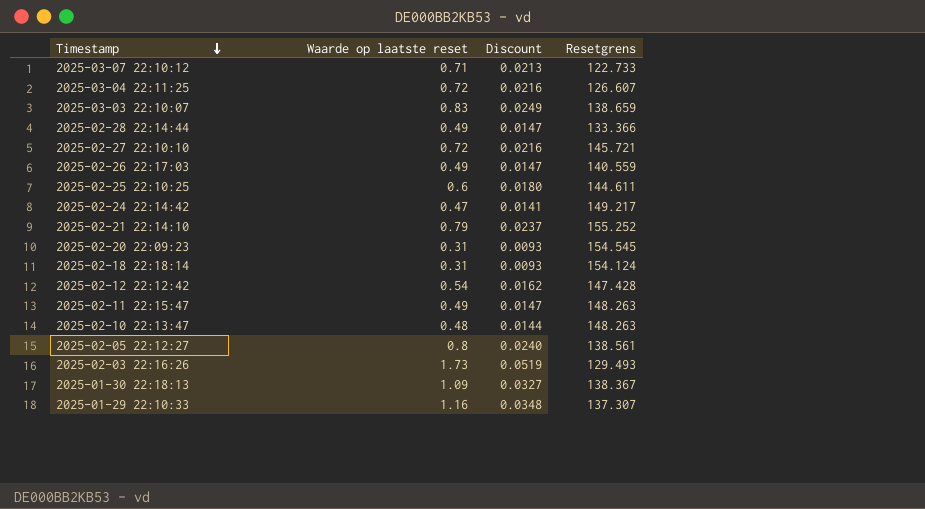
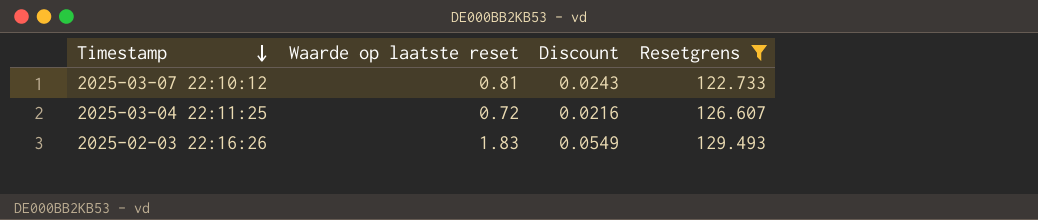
filter: none -> Resetgrens <= 129.493
2025-03-07 22:10:12 | Waarde op laatste reset: 0.71 -> 0.81
2025-03-07 22:10:12 | Discount: 0.0213 -> 0.0243
2025-02-03 22:16:26 | Waarde op laatste reset: 1.73 -> 1.83
2025-02-03 22:16:26 | Discount: 0.0519 -> 0.0549

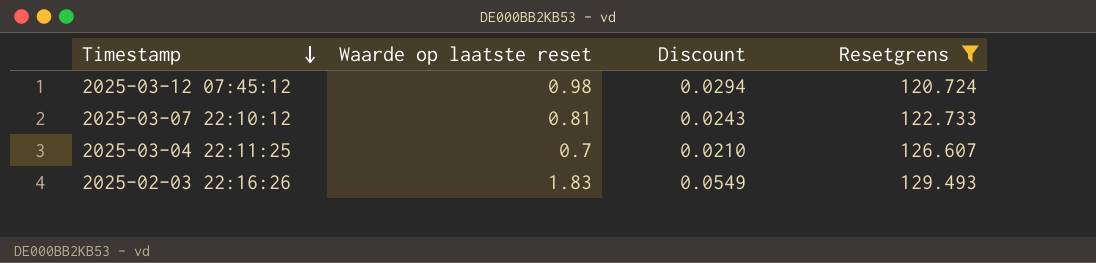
row 2025-03-12 07:45:12: none -> 0.98 | 0.0294 | 120.724
2025-03-04 22:11:25 | Waarde op laatste reset: 0.72 -> 0.7
2025-03-04 22:11:25 | Discount: 0.0216 -> 0.0210

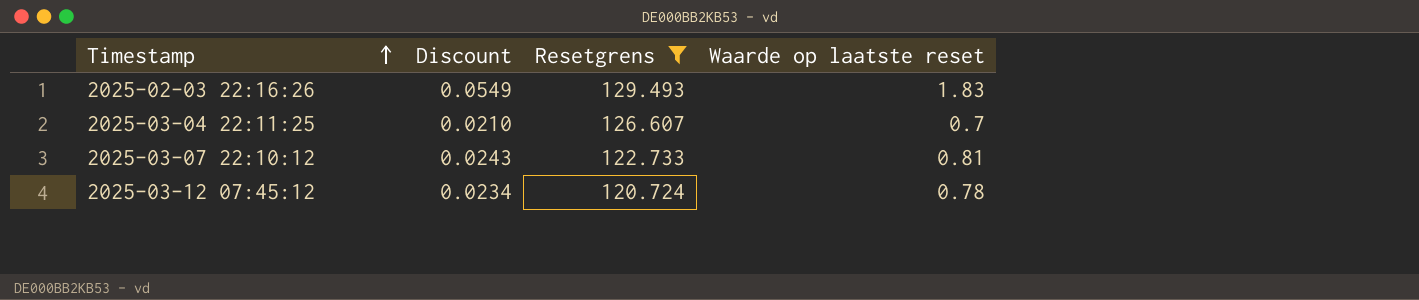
row order: Timestamp descending -> Timestamp ascending
column Waarde op laatste reset | position: 2 -> 4
2025-03-12 07:45:12 | Discount: 0.0294 -> 0.0234
2025-03-12 07:45:12 | Waarde op laatste reset: 0.98 -> 0.78

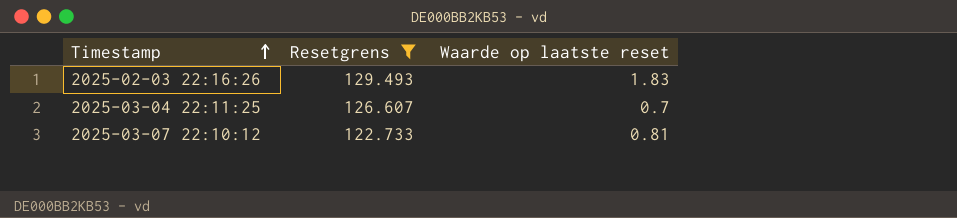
column Discount | formula: [Waarde op laatste reset] * 0.03 -> none
row 2025-03-12 07:45:12: 0.0234 | 120.724 | 0.78 -> none

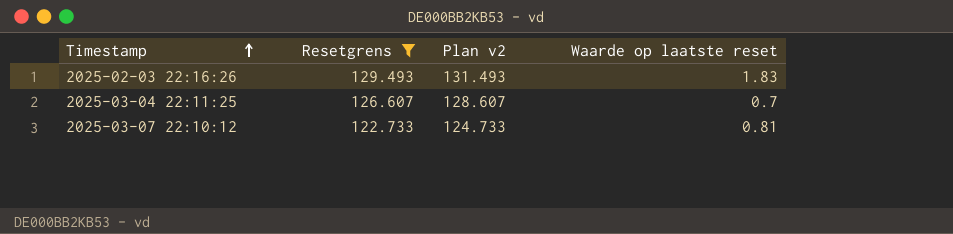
column Plan v2 | formula: none -> [Resetgrens] + 2

